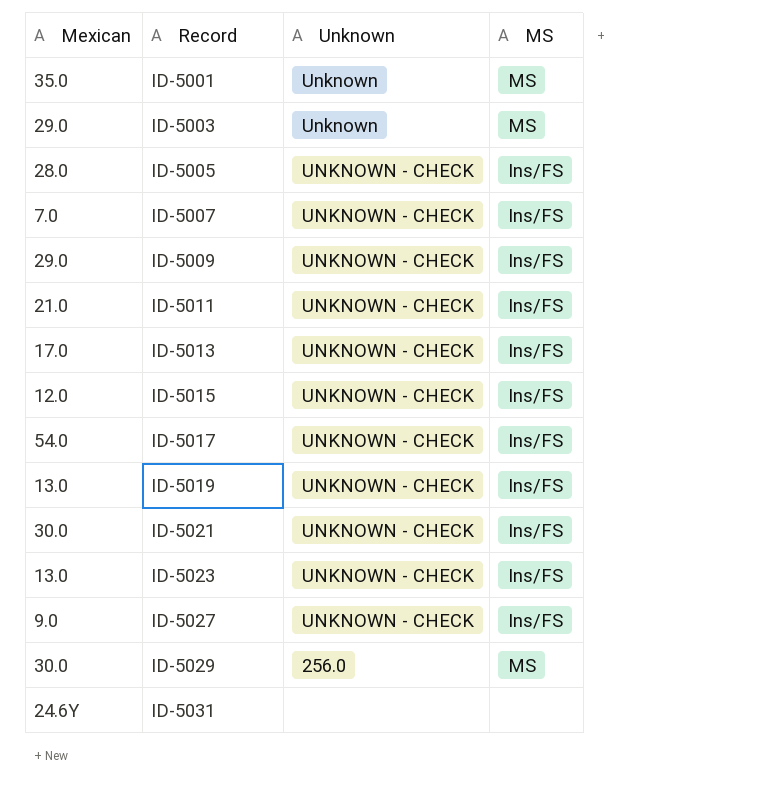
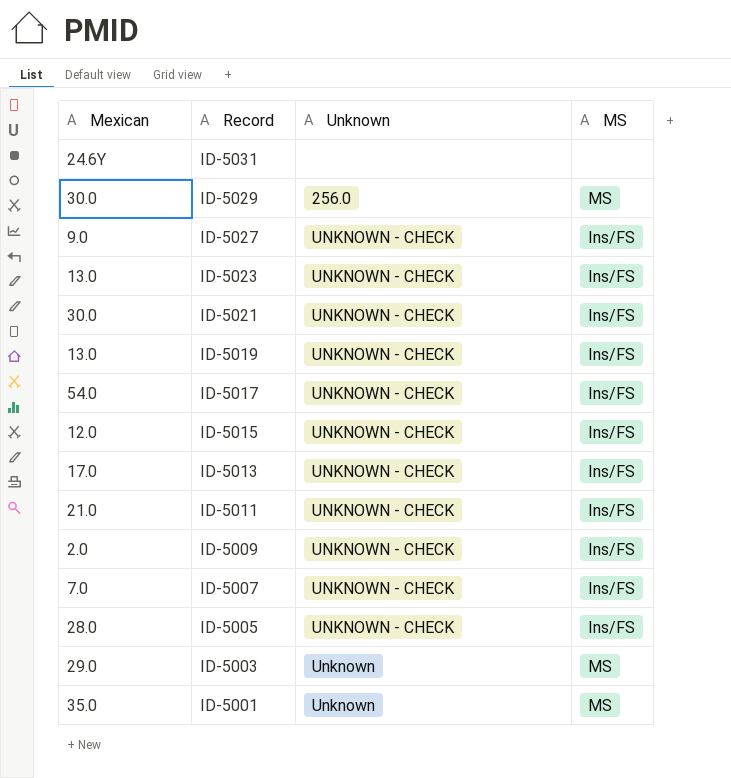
row order: Record ascending -> Record descending
ID-5009 | Mexican: 29.0 -> 2.0

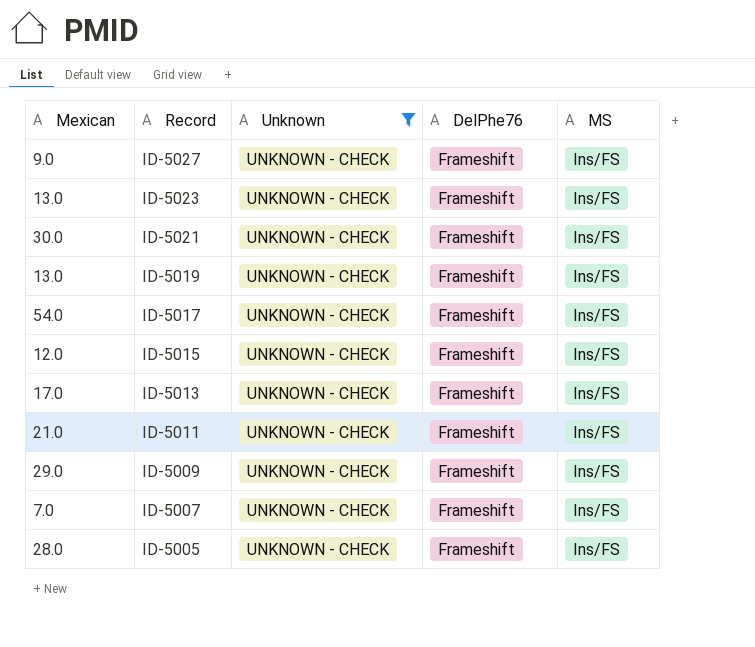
filter: none -> Unknown = UNKNOWN - CHECK
column DelPhe76 | position: none -> 4
ID-5009 | Mexican: 2.0 -> 29.0

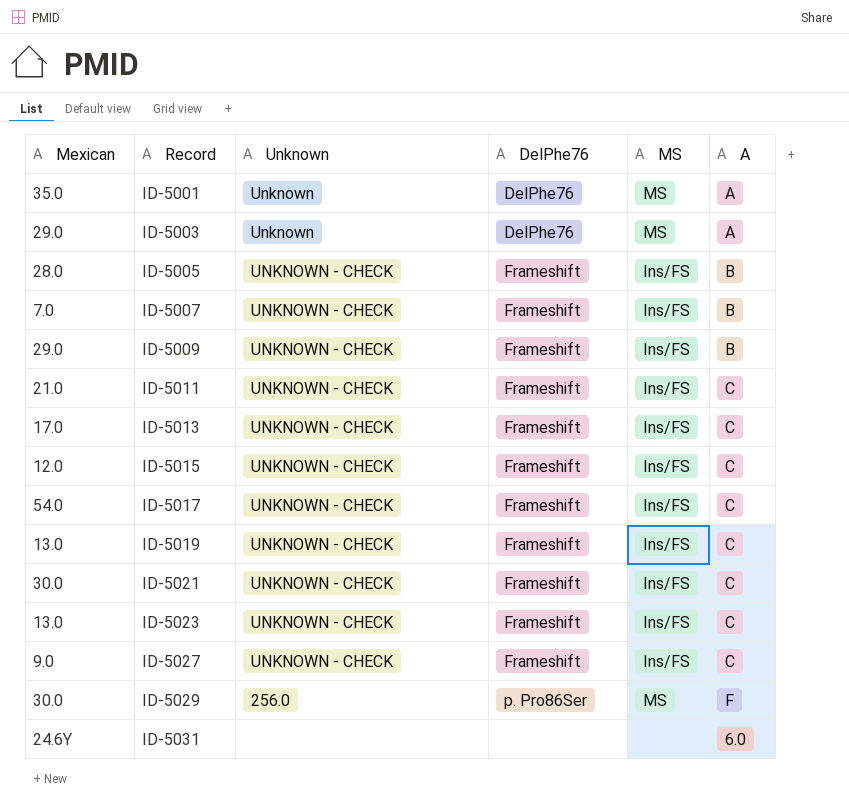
filter: Unknown = UNKNOWN - CHECK -> none
row order: Record descending -> Record ascending
column A | position: none -> 6

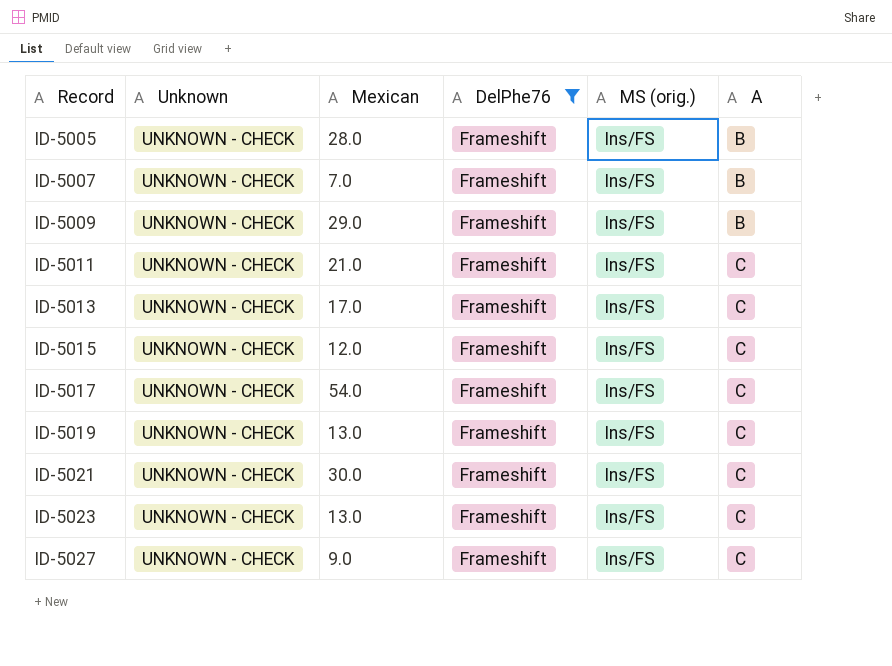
filter: none -> DelPhe76 = Frameshift
column Mexican | position: 1 -> 3
column name: MS -> MS (orig.)

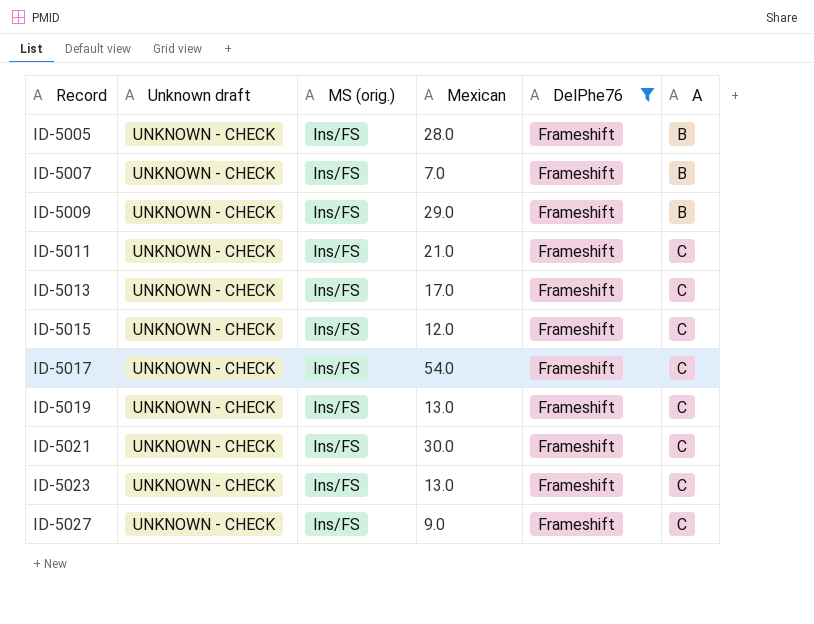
column name: Unknown -> Unknown draft
column MS (orig.) | position: 5 -> 3

